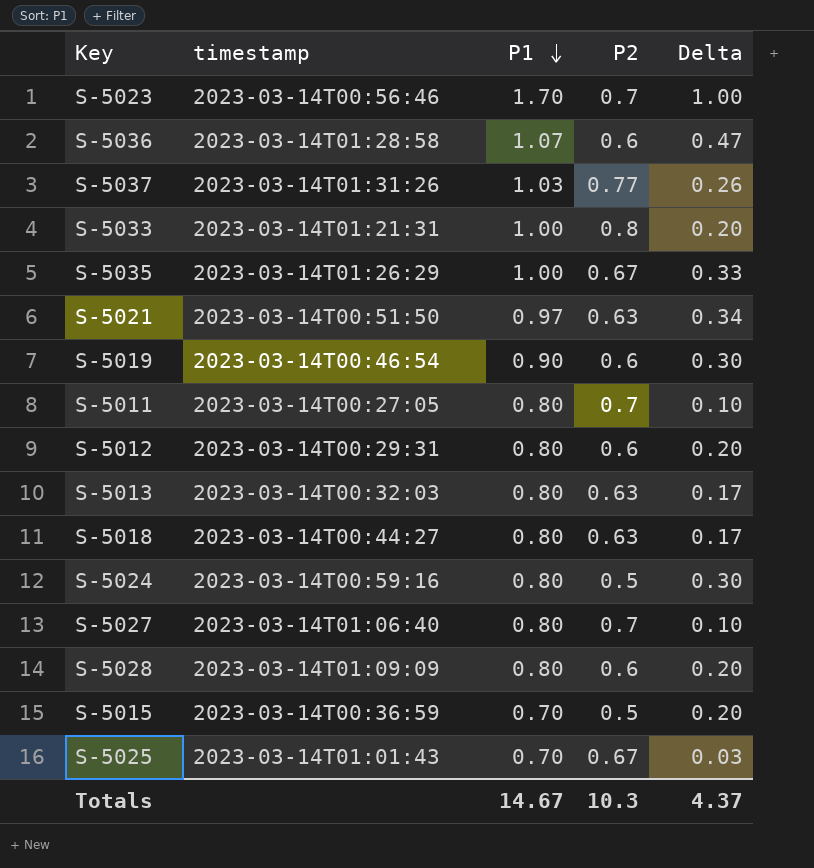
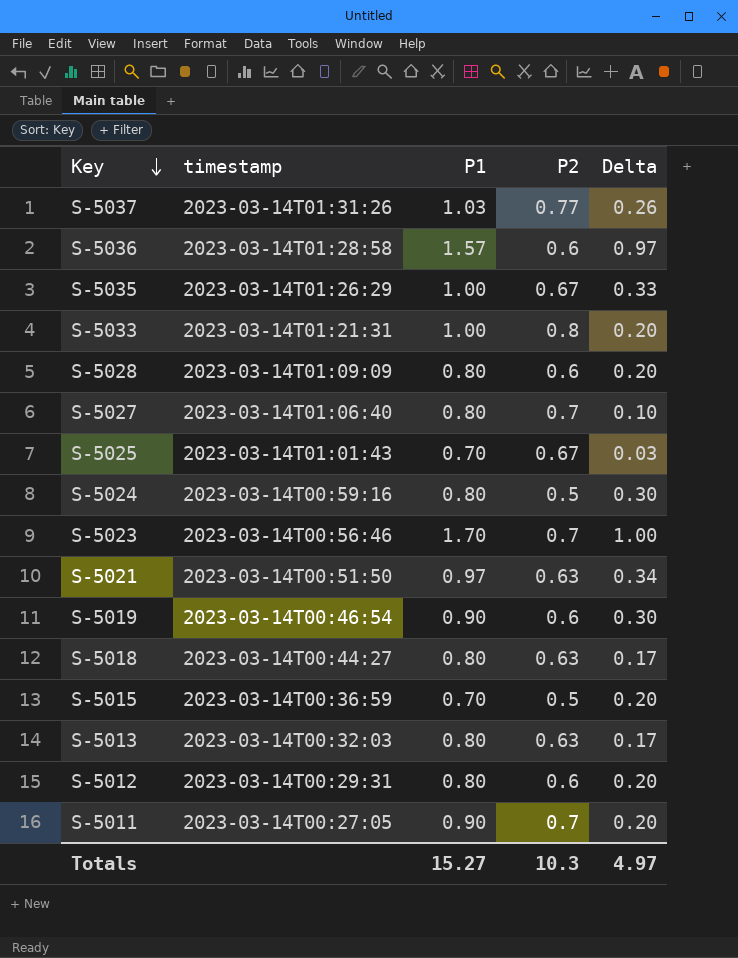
row order: P1 descending -> Key descending
S-5036 | P1: 1.07 -> 1.57
S-5036 | Delta: 0.47 -> 0.97
S-5011 | P1: 0.80 -> 0.90
S-5011 | Delta: 0.10 -> 0.20
Totals | P1: 14.67 -> 15.27
Totals | Delta: 4.37 -> 4.97

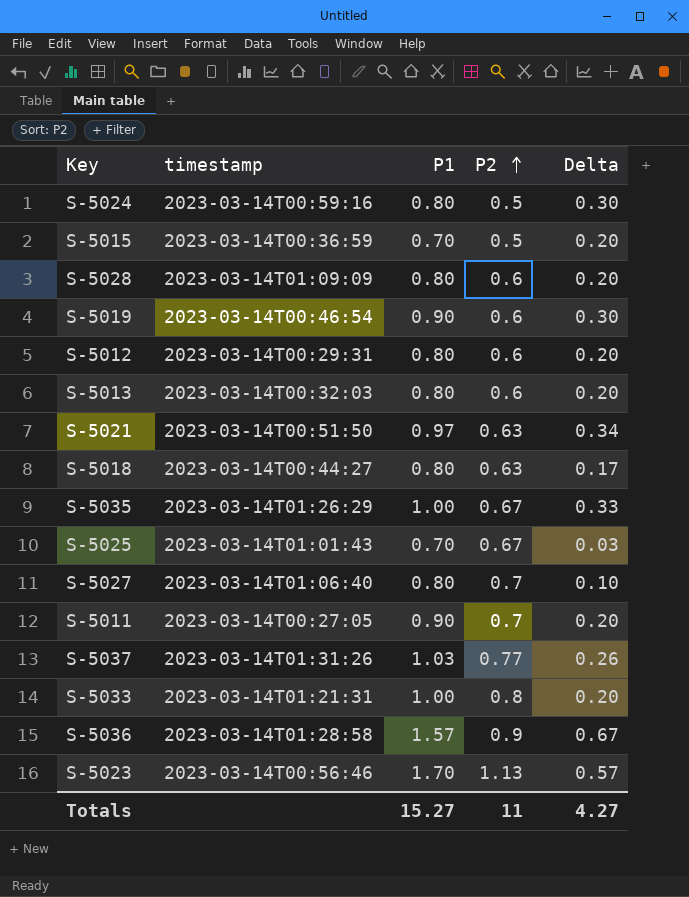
row order: Key descending -> P2 ascending
S-5013 | P2: 0.63 -> 0.6
S-5013 | Delta: 0.17 -> 0.20
S-5036 | P2: 0.6 -> 0.9
S-5036 | Delta: 0.97 -> 0.67
S-5023 | P2: 0.7 -> 1.13
S-5023 | Delta: 1.00 -> 0.57
Totals | P2: 10.3 -> 11
Totals | Delta: 4.97 -> 4.27

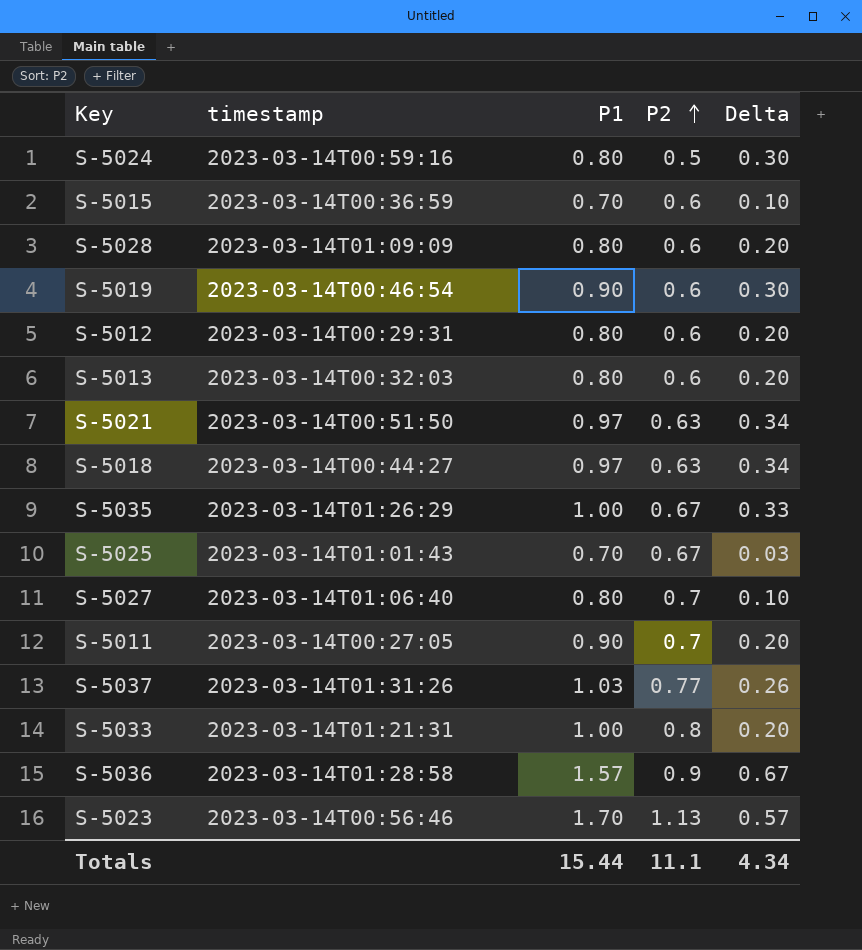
S-5015 | P2: 0.5 -> 0.6
S-5015 | Delta: 0.20 -> 0.10
S-5018 | P1: 0.80 -> 0.97
S-5018 | Delta: 0.17 -> 0.34
Totals | P1: 15.27 -> 15.44
Totals | P2: 11 -> 11.1
Totals | Delta: 4.27 -> 4.34

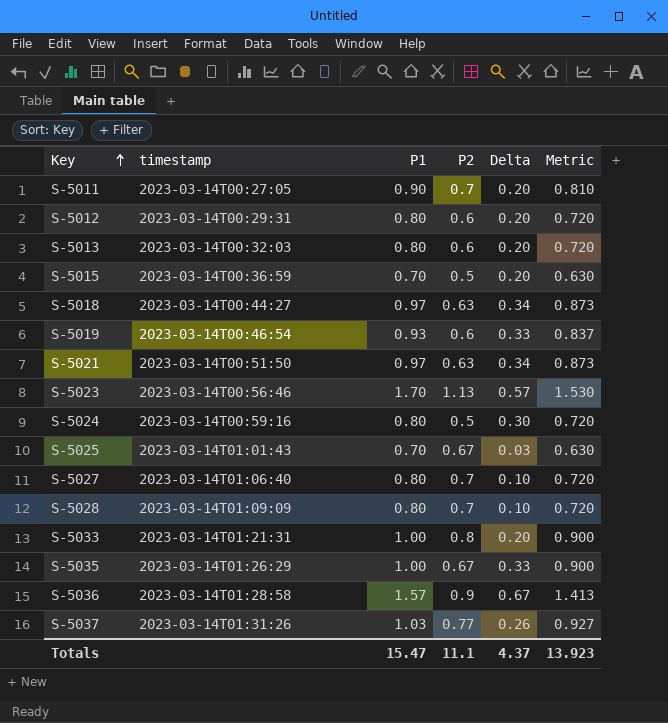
row order: P2 ascending -> Key ascending
column Metric | formula: none -> [P1] * 0.9
S-5015 | P2: 0.6 -> 0.5
S-5015 | Delta: 0.10 -> 0.20
S-5019 | P1: 0.90 -> 0.93
S-5019 | Delta: 0.30 -> 0.33
S-5028 | P2: 0.6 -> 0.7
S-5028 | Delta: 0.20 -> 0.10
Totals | P1: 15.44 -> 15.47
Totals | Delta: 4.34 -> 4.37

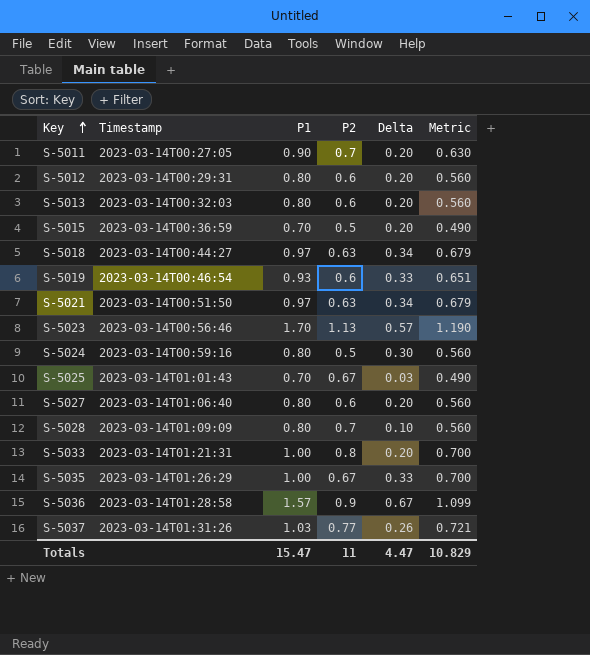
column name: timestamp -> Timestamp
column Metric | formula: [P1] * 0.9 -> [P1] * 0.7
S-5027 | P2: 0.7 -> 0.6
S-5027 | Delta: 0.10 -> 0.20
Totals | P2: 11.1 -> 11
Totals | Delta: 4.37 -> 4.47
Totals | Metric: 13.923 -> 10.829

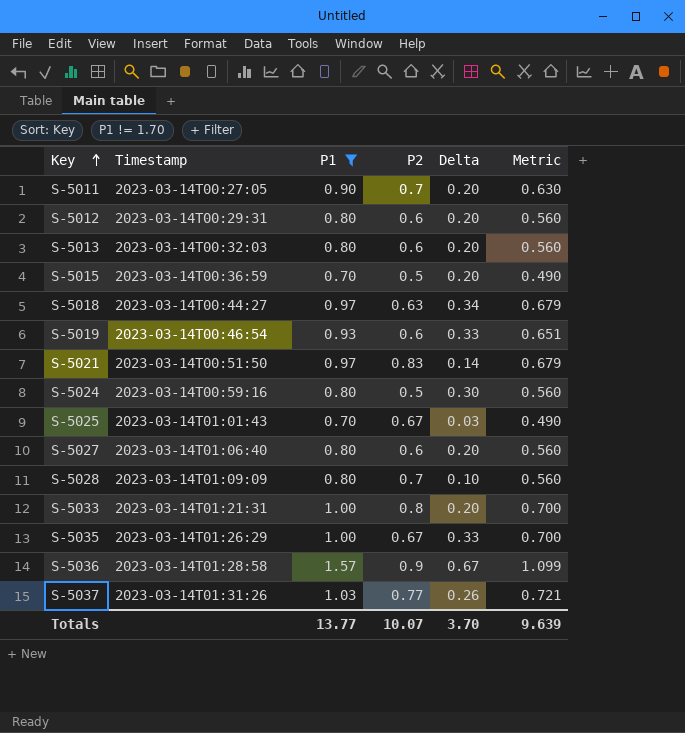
filter: none -> P1 != 1.70
S-5021 | P2: 0.63 -> 0.83
S-5021 | Delta: 0.34 -> 0.14
Totals | P1: 15.47 -> 13.77
Totals | P2: 11 -> 10.07
Totals | Delta: 4.47 -> 3.70
Totals | Metric: 10.829 -> 9.639

